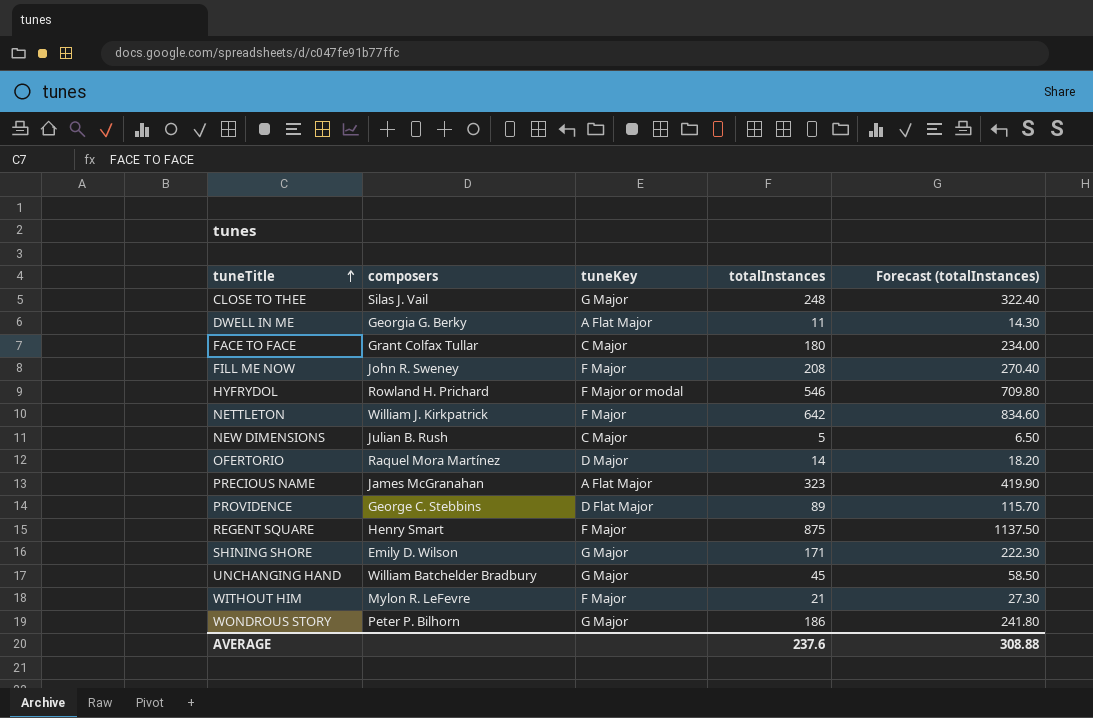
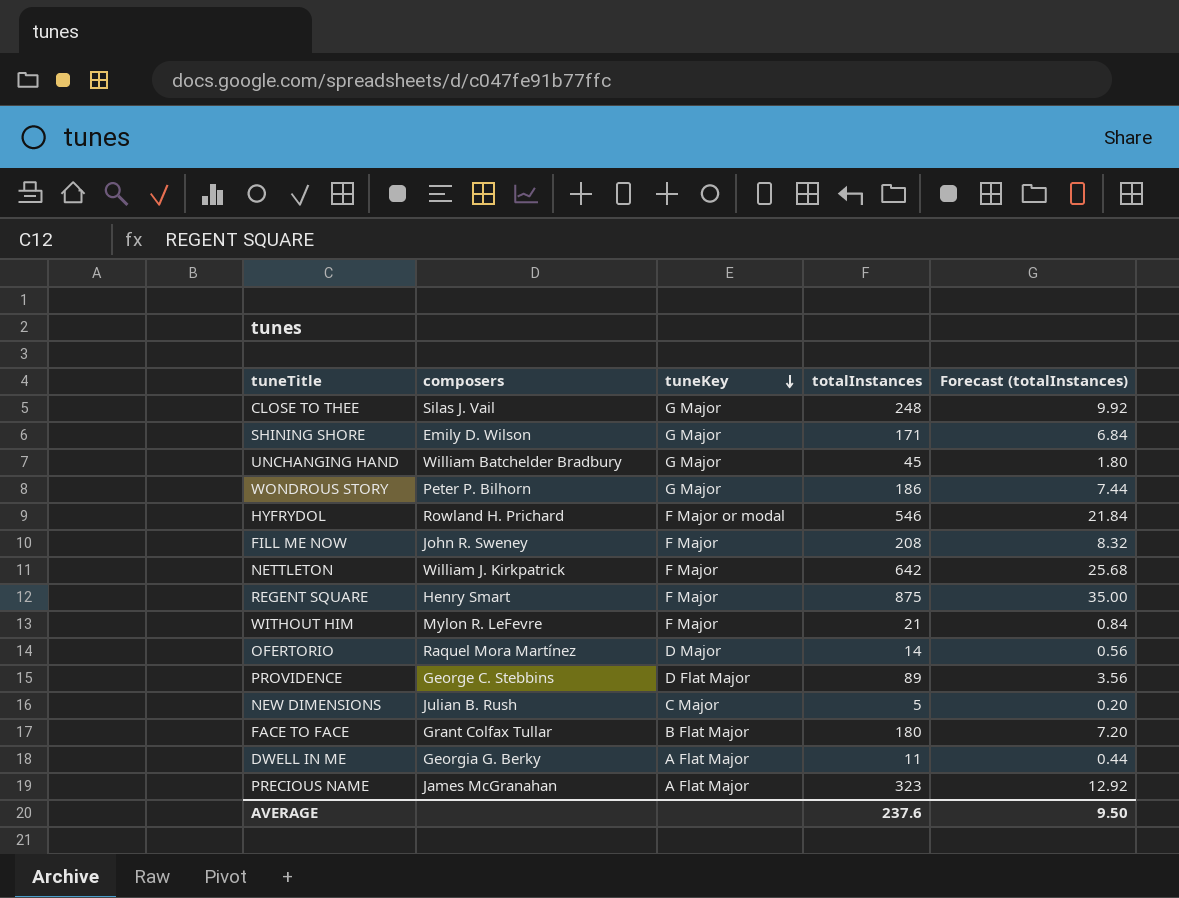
row order: tuneTitle ascending -> tuneKey descending
column Forecast (totalInstances) | formula: [totalInstances] * 1.3 -> [totalInstances] * 0.04
FACE TO FACE | tuneKey: C Major -> B Flat Major
AVERAGE | Forecast (totalInstances): 308.88 -> 9.50

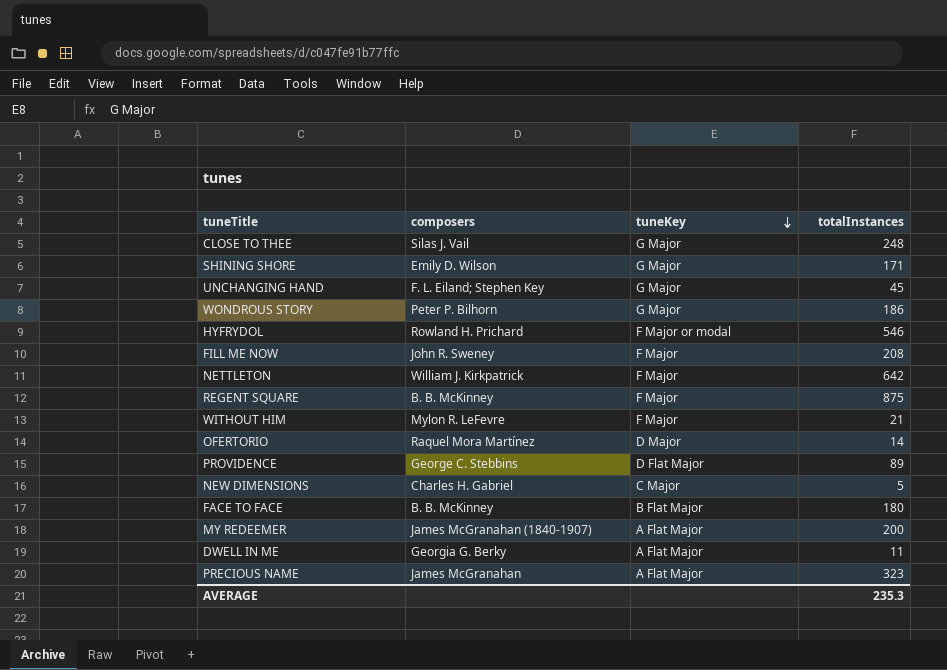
column Forecast (totalInstances) | formula: [totalInstances] * 0.04 -> none
UNCHANGING HAND | composers: William Batchelder Bradbury -> F. L. Eiland; Stephen Key
REGENT SQUARE | composers: Henry Smart -> B. B. McKinney
NEW DIMENSIONS | composers: Julian B. Rush -> Charles H. Gabriel
FACE TO FACE | composers: Grant Colfax Tullar -> B. B. McKinney
row MY REDEEMER: none -> James McGranahan (1840-1907) | A Flat Major | 200
AVERAGE | totalInstances: 237.6 -> 235.3

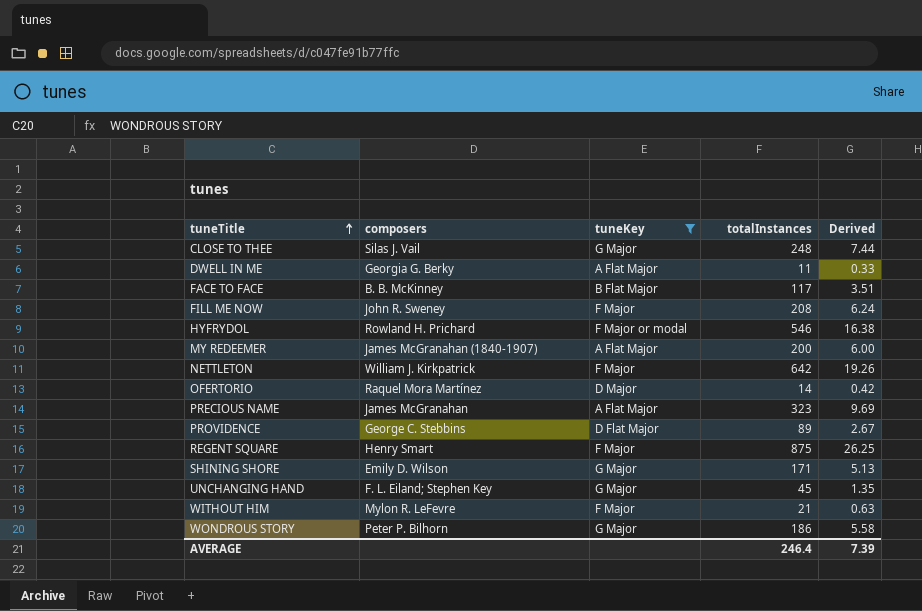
filter: none -> tuneKey != C Major
row order: tuneKey descending -> tuneTitle ascending
column Derived | formula: none -> [totalInstances] * 0.03
FACE TO FACE | totalInstances: 180 -> 117
REGENT SQUARE | composers: B. B. McKinney -> Henry Smart
AVERAGE | totalInstances: 235.3 -> 246.4

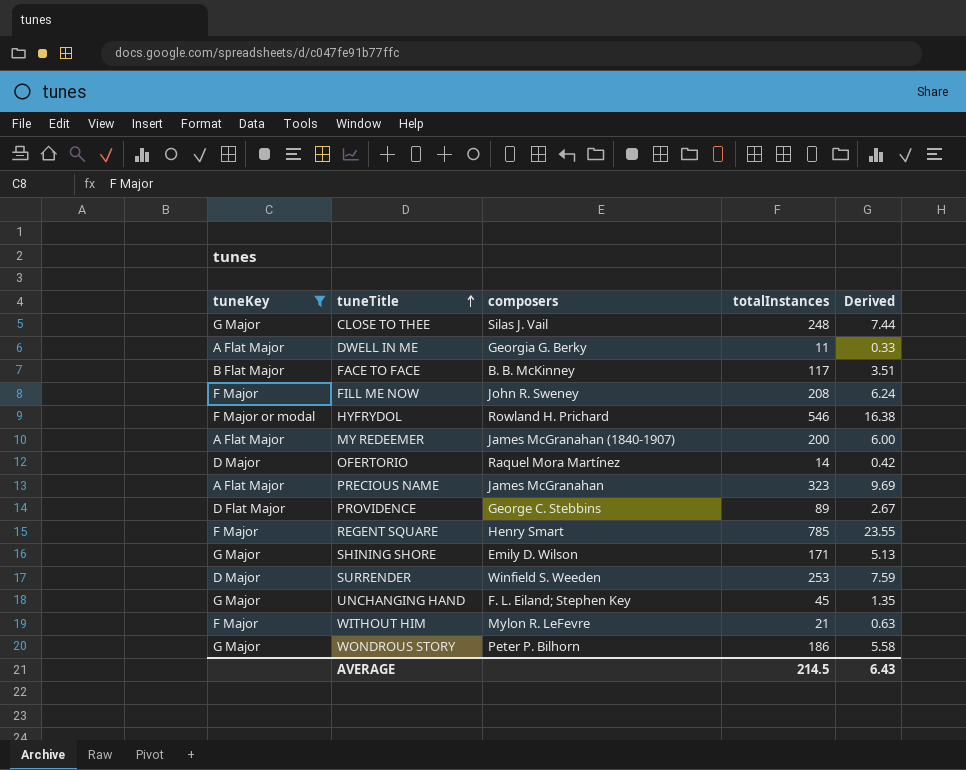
column tuneKey | position: 3 -> 1
row NETTLETON: William J. Kirkpatrick | F Major | 642 | 19.26 -> none
REGENT SQUARE | totalInstances: 875 -> 785
REGENT SQUARE | Derived: 26.25 -> 23.55
row SURRENDER: none -> D Major | Winfield S. Weeden | 253 | 7.59
AVERAGE | totalInstances: 246.4 -> 214.5
AVERAGE | Derived: 7.39 -> 6.43

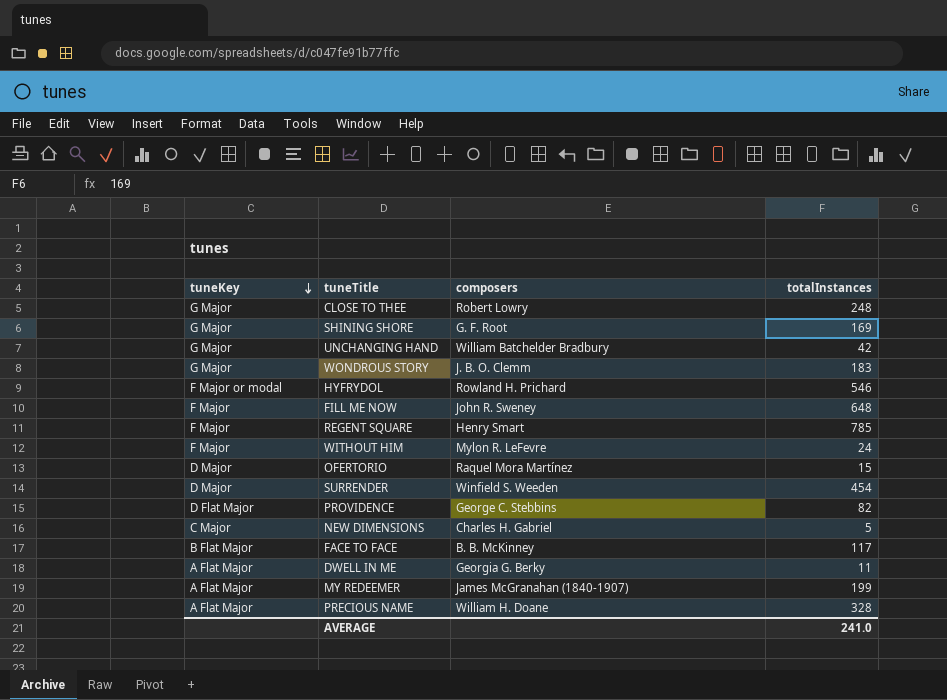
filter: tuneKey != C Major -> none
row order: tuneTitle ascending -> tuneKey descending
column Derived | formula: [totalInstances] * 0.03 -> none
CLOSE TO THEE | composers: Silas J. Vail -> Robert Lowry
SHINING SHORE | composers: Emily D. Wilson -> G. F. Root
SHINING SHORE | totalInstances: 171 -> 169
UNCHANGING HAND | composers: F. L. Eiland; Stephen Key -> William Batchelder Bradbury
UNCHANGING HAND | totalInstances: 45 -> 42
WONDROUS STORY | composers: Peter P. Bilhorn -> J. B. O. Clemm
WONDROUS STORY | totalInstances: 186 -> 183
FILL ME NOW | totalInstances: 208 -> 648
WITHOUT HIM | totalInstances: 21 -> 24
OFERTORIO | totalInstances: 14 -> 15
SURRENDER | totalInstances: 253 -> 454
PROVIDENCE | totalInstances: 89 -> 82
MY REDEEMER | totalInstances: 200 -> 199
PRECIOUS NAME | composers: James McGranahan -> William H. Doane
PRECIOUS NAME | totalInstances: 323 -> 328
AVERAGE | totalInstances: 214.5 -> 241.0

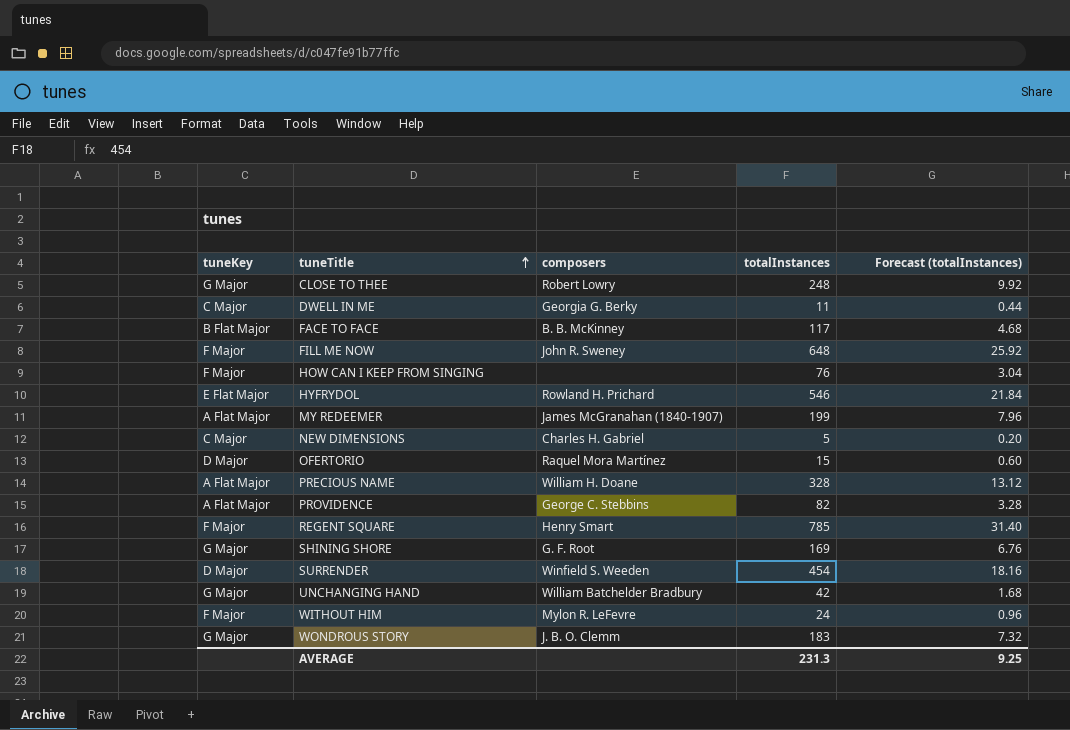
row order: tuneKey descending -> tuneTitle ascending
column Forecast (totalInstances) | formula: none -> [totalInstances] * 0.04
DWELL IN ME | tuneKey: A Flat Major -> C Major
row HOW CAN I KEEP FROM SINGING: none -> F Major | none | 76 | 3.04
HYFRYDOL | tuneKey: F Major or modal -> E Flat Major
PROVIDENCE | tuneKey: D Flat Major -> A Flat Major
AVERAGE | totalInstances: 241.0 -> 231.3

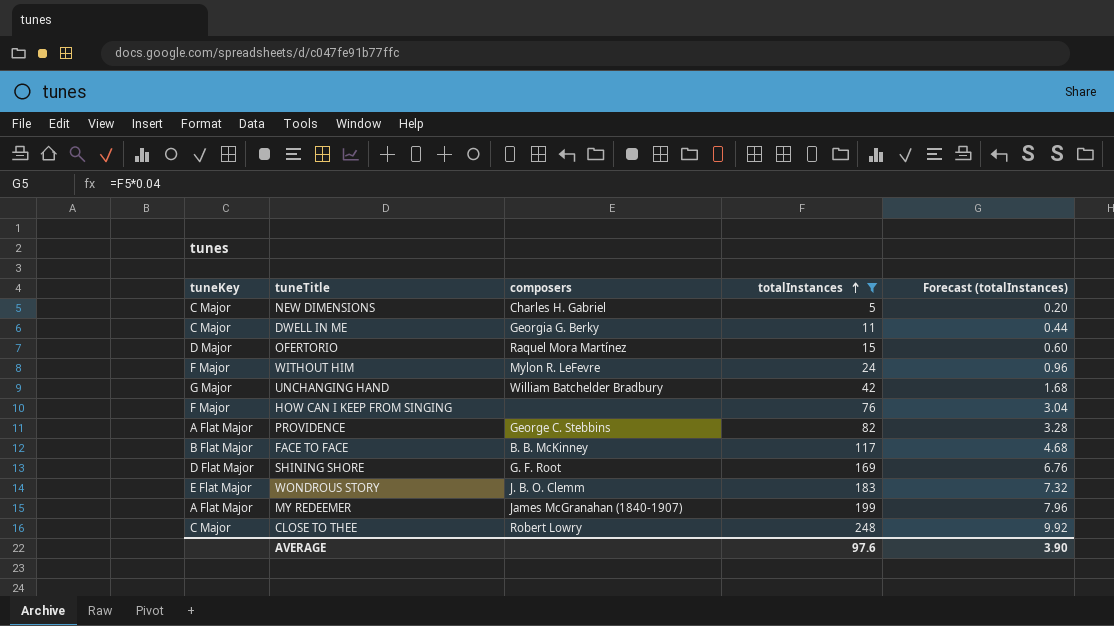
filter: none -> totalInstances <= 248
row order: tuneTitle ascending -> totalInstances ascending
SHINING SHORE | tuneKey: G Major -> D Flat Major
WONDROUS STORY | tuneKey: G Major -> E Flat Major
CLOSE TO THEE | tuneKey: G Major -> C Major
AVERAGE | totalInstances: 231.3 -> 97.6
AVERAGE | Forecast (totalInstances): 9.25 -> 3.90

